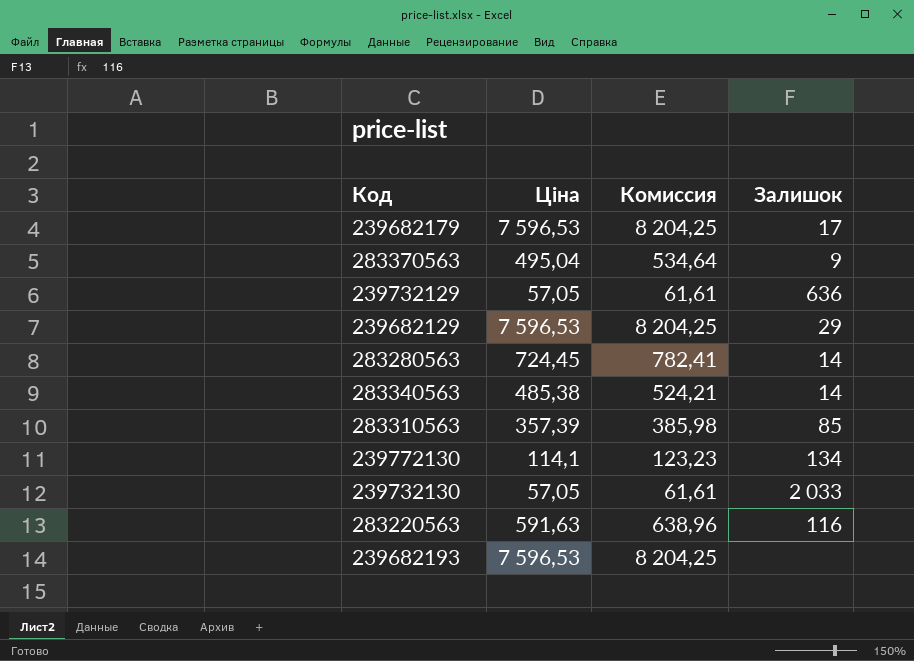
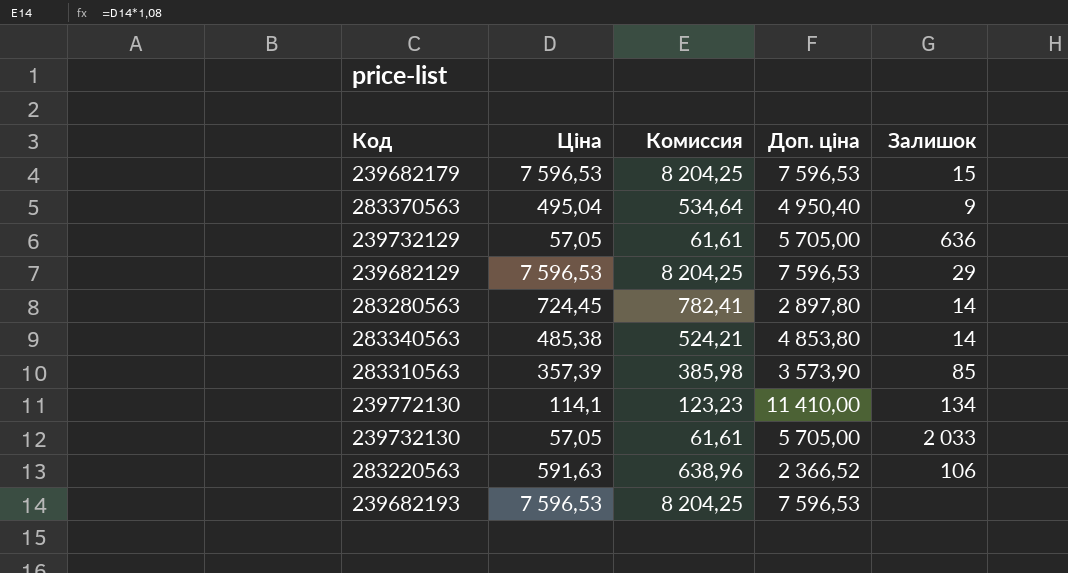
column Доп. ціна | position: none -> 4
239682179 | Залишок: 17 -> 15
283220563 | Залишок: 116 -> 106

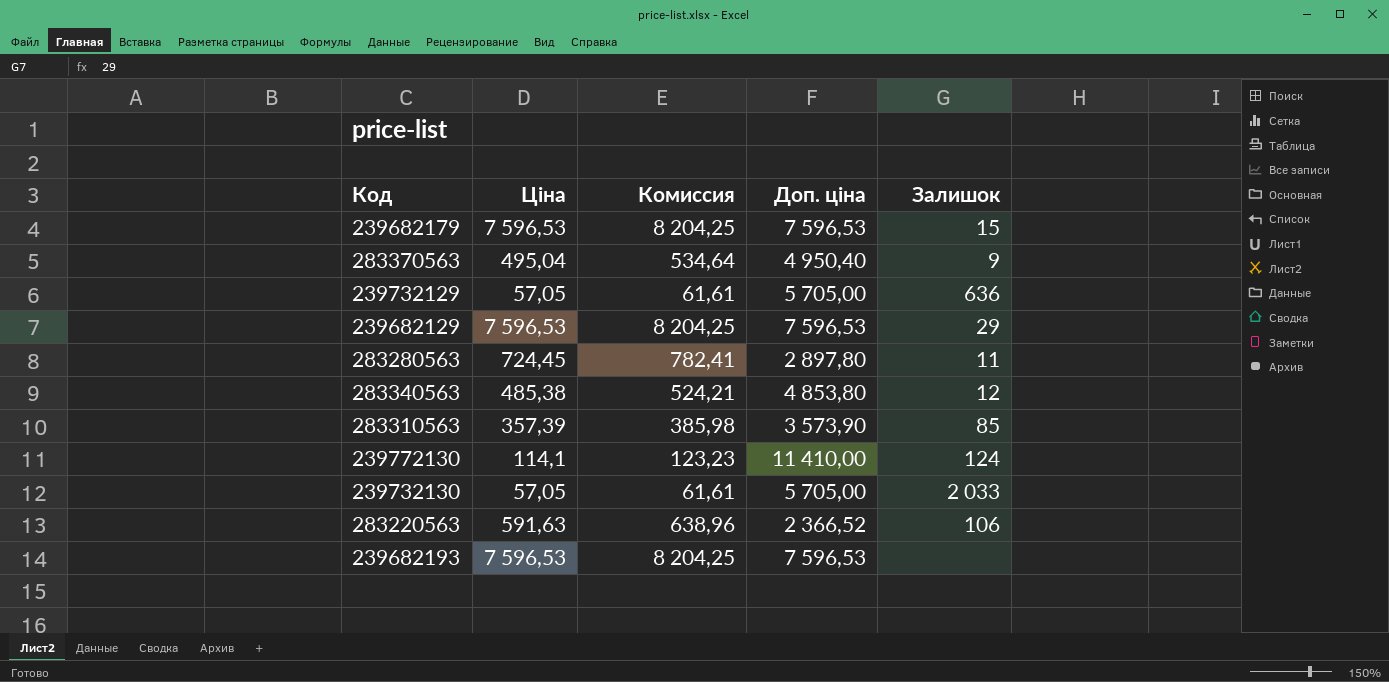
283280563 | Залишок: 14 -> 11
283340563 | Залишок: 14 -> 12
239772130 | Залишок: 134 -> 124

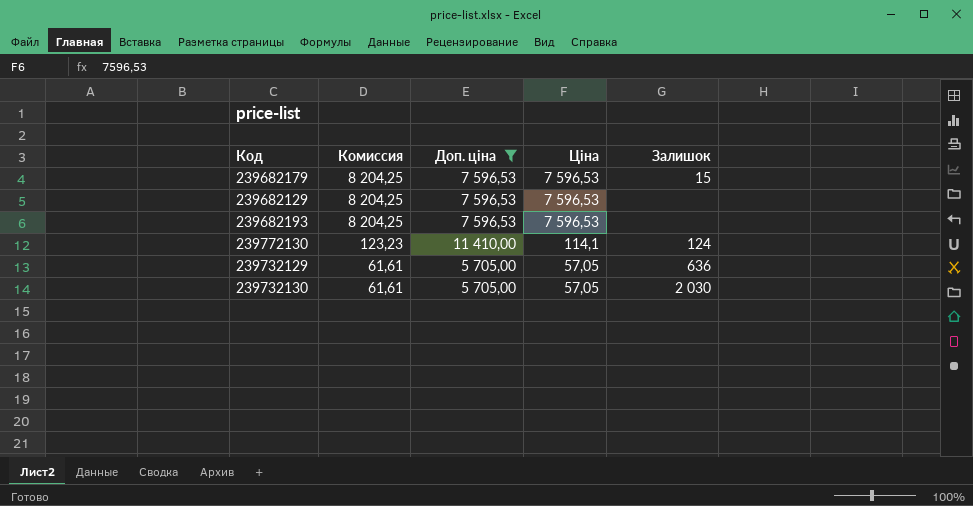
filter: none -> Доп. ціна >= 5 705,00
row order: none -> Комиссия descending
column Ціна | position: 2 -> 4
239682129 | Залишок: 29 -> none
239732130 | Залишок: 2 033 -> 2 030

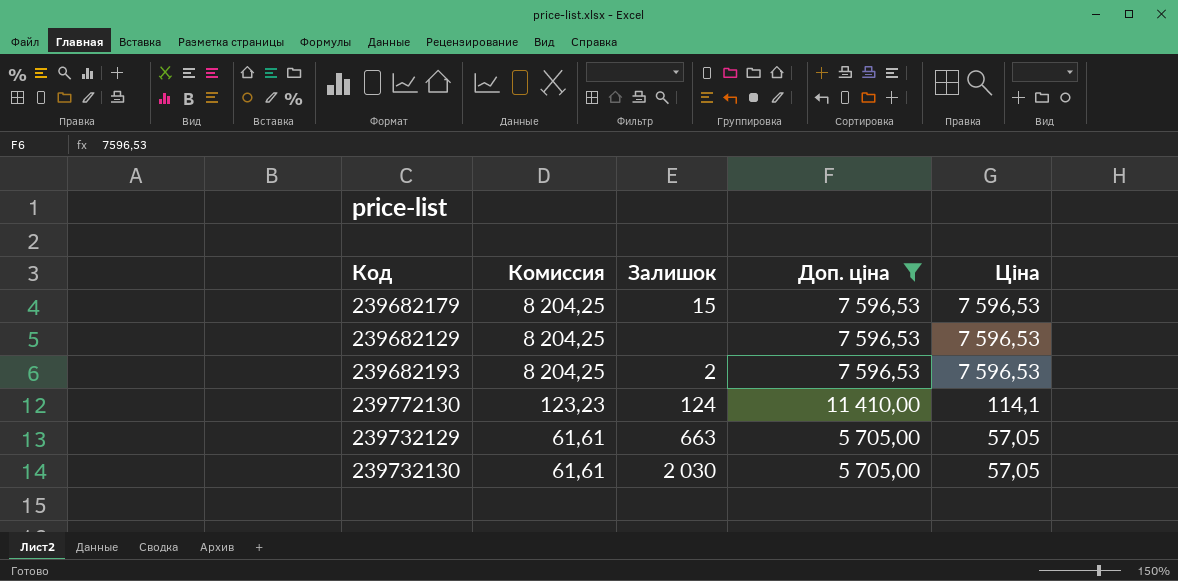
column Залишок | position: 5 -> 3
239682193 | Залишок: none -> 2
239732129 | Залишок: 636 -> 663

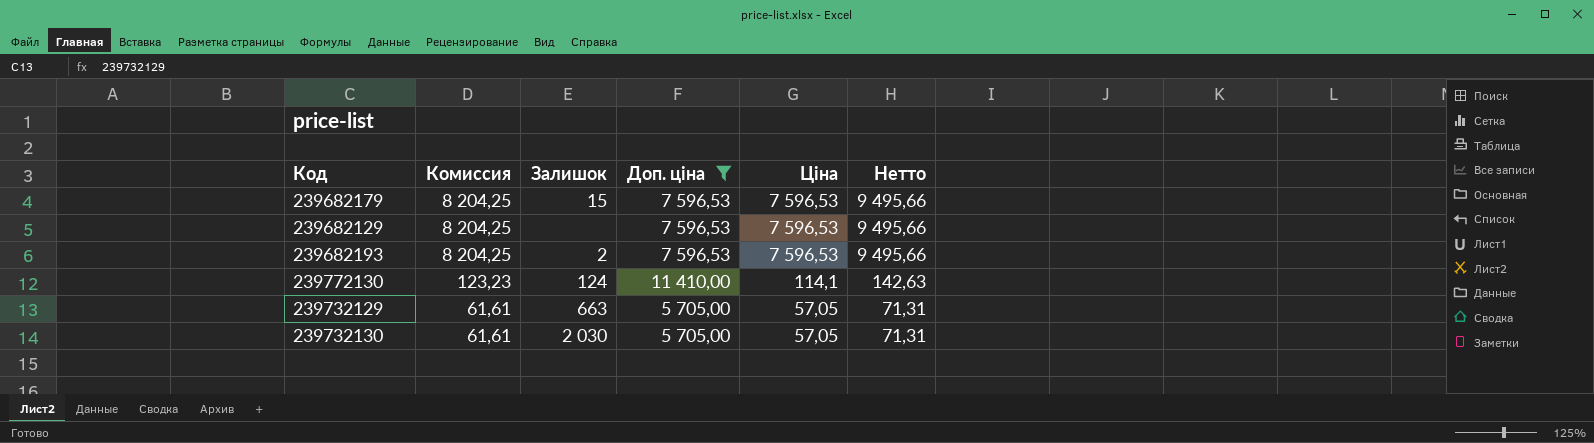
column Нетто | formula: none -> [Ціна] * 1,25

